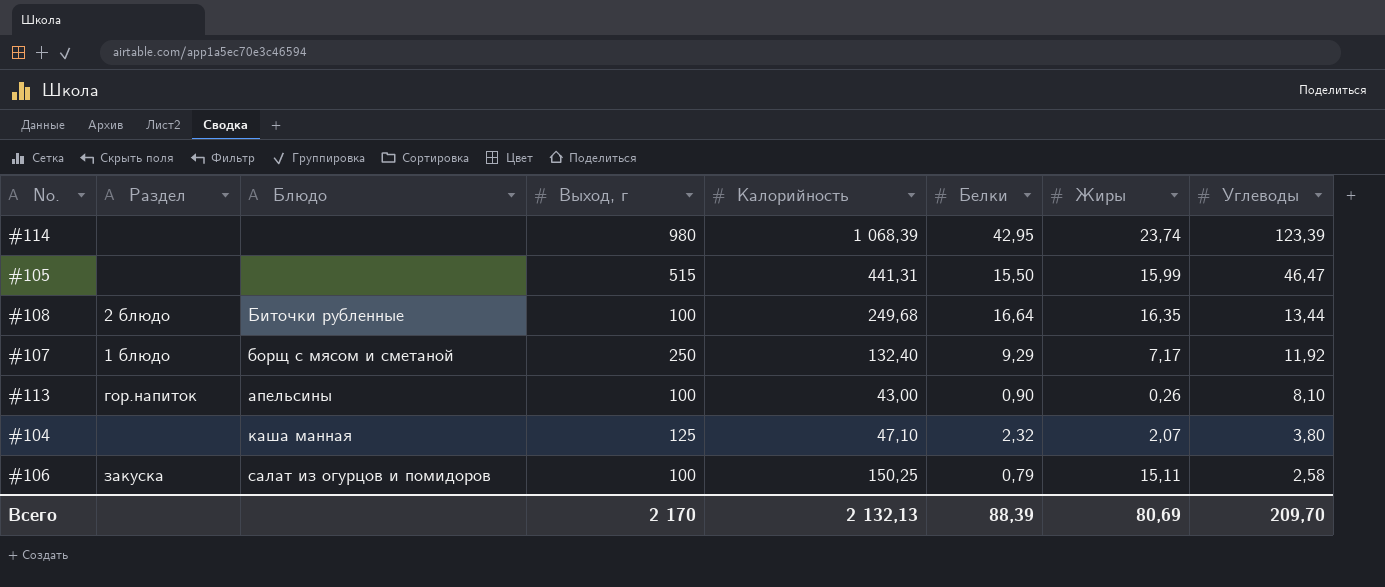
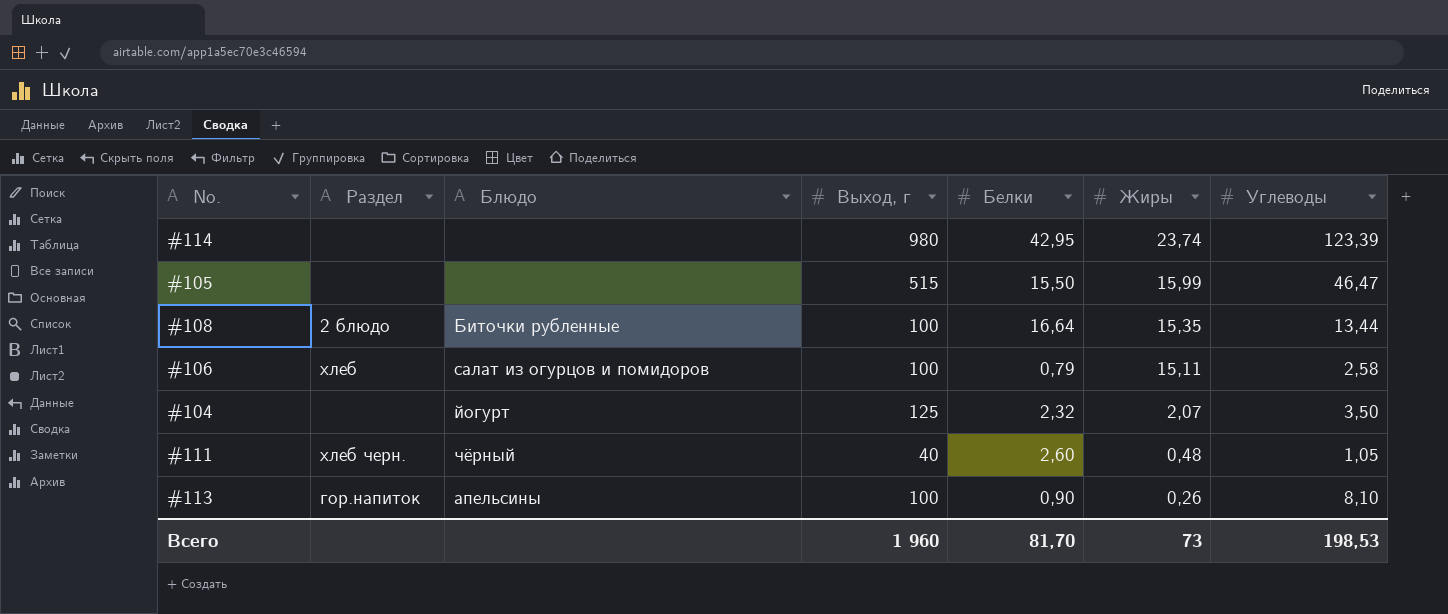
row order: Углеводы descending -> Жиры descending
column Калорийность | position: 5 -> none
row #107: 1 блюдо | борщ с мясом и сметаной | 250 | 132,40 | 9,29 | 7,17 | 11,92 -> none
#108 | Жиры: 16,35 -> 15,35
#106 | Раздел: закуска -> хлеб
#104 | Блюдо: каша манная -> йогурт
#104 | Углеводы: 3,80 -> 3,50
row #111: none -> хлеб черн. | чёрный | 40 | 2,60 | 0,48 | 1,05
Всего | Выход, г: 2 170 -> 1 960
Всего | Белки: 88,39 -> 81,70
Всего | Жиры: 80,69 -> 73
Всего | Углеводы: 209,70 -> 198,53

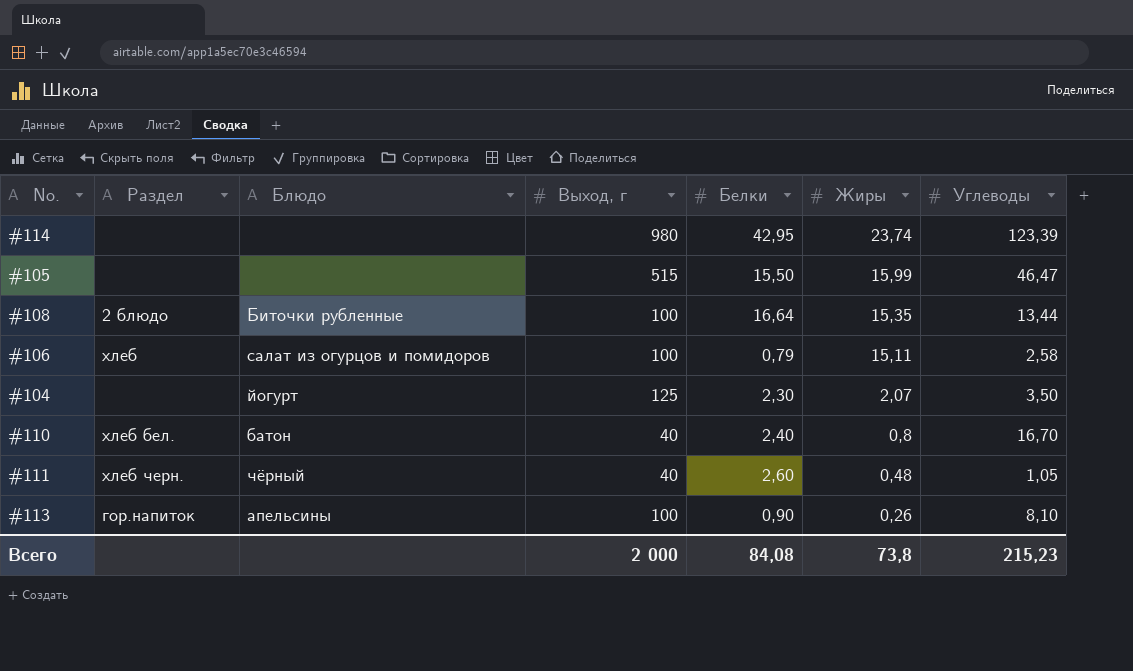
#104 | Белки: 2,32 -> 2,30
row #110: none -> хлеб бел. | батон | 40 | 2,40 | 0,8 | 16,70
Всего | Выход, г: 1 960 -> 2 000
Всего | Белки: 81,70 -> 84,08
Всего | Жиры: 73 -> 73,8
Всего | Углеводы: 198,53 -> 215,23

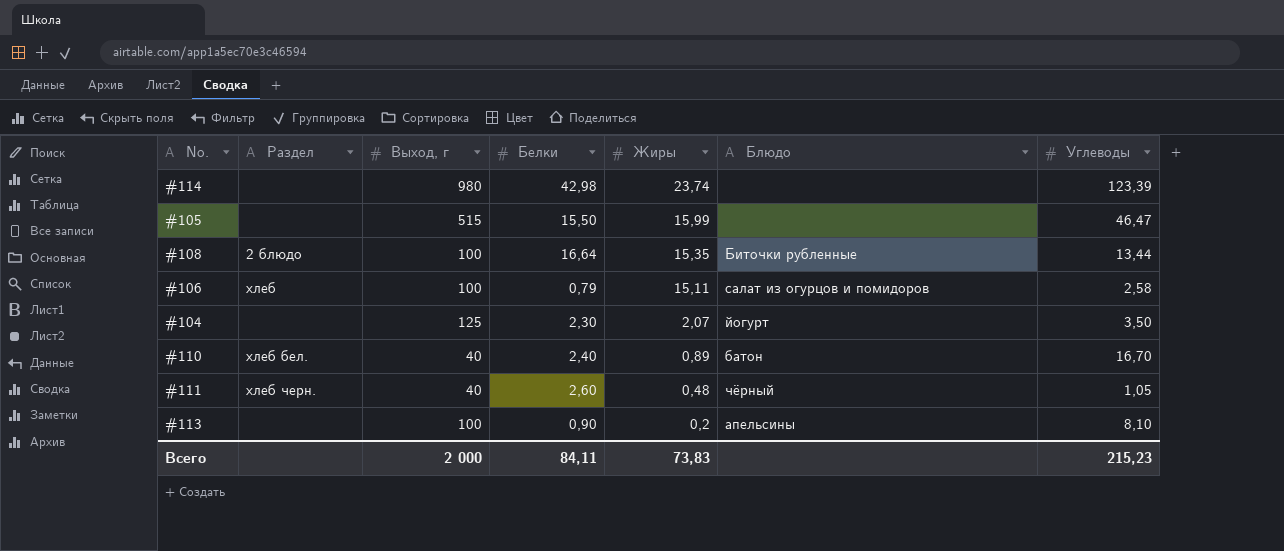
column Блюдо | position: 3 -> 6
#114 | Белки: 42,95 -> 42,98
#110 | Жиры: 0,8 -> 0,89
#113 | Раздел: гор.напиток -> none
#113 | Жиры: 0,26 -> 0,2
Всего | Белки: 84,08 -> 84,11
Всего | Жиры: 73,8 -> 73,83

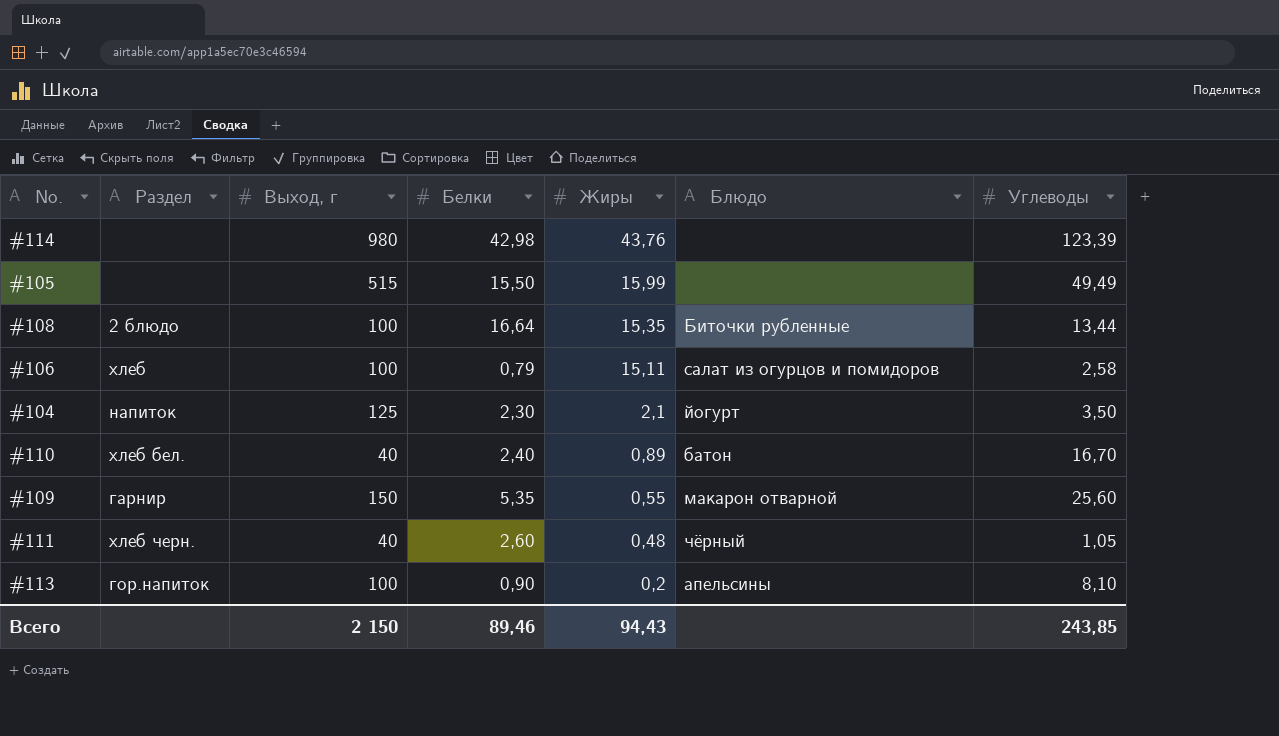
#114 | Жиры: 23,74 -> 43,76
#105 | Углеводы: 46,47 -> 49,49
#104 | Раздел: none -> напиток
#104 | Жиры: 2,07 -> 2,1
row #109: none -> гарнир | 150 | 5,35 | 0,55 | макарон отварной | 25,60
#113 | Раздел: none -> гор.напиток
Всего | Выход, г: 2 000 -> 2 150
Всего | Белки: 84,11 -> 89,46
Всего | Жиры: 73,83 -> 94,43
Всего | Углеводы: 215,23 -> 243,85

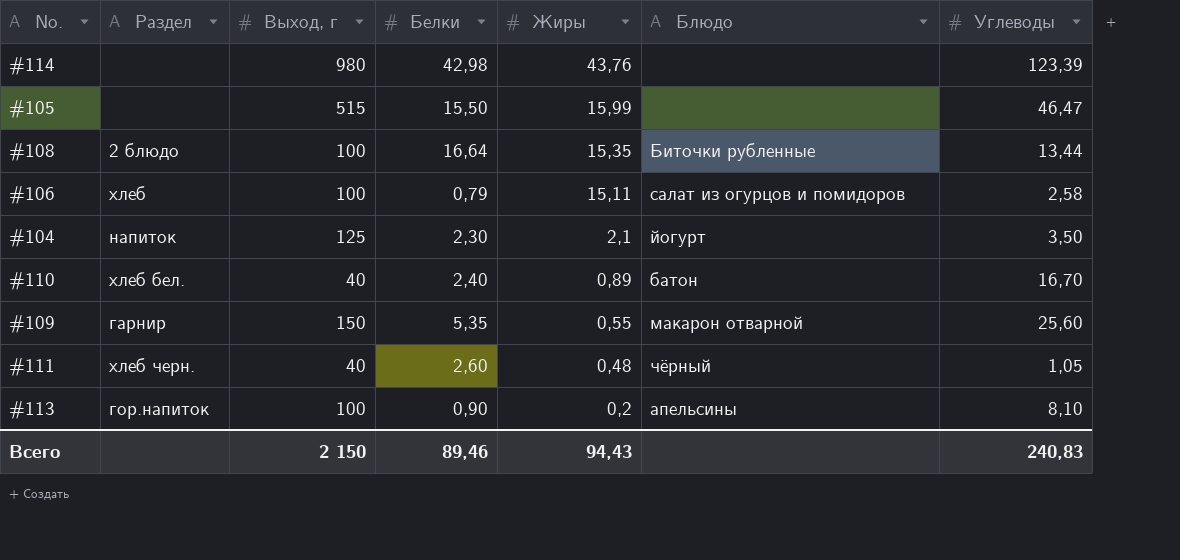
#105 | Углеводы: 49,49 -> 46,47
Всего | Углеводы: 243,85 -> 240,83

